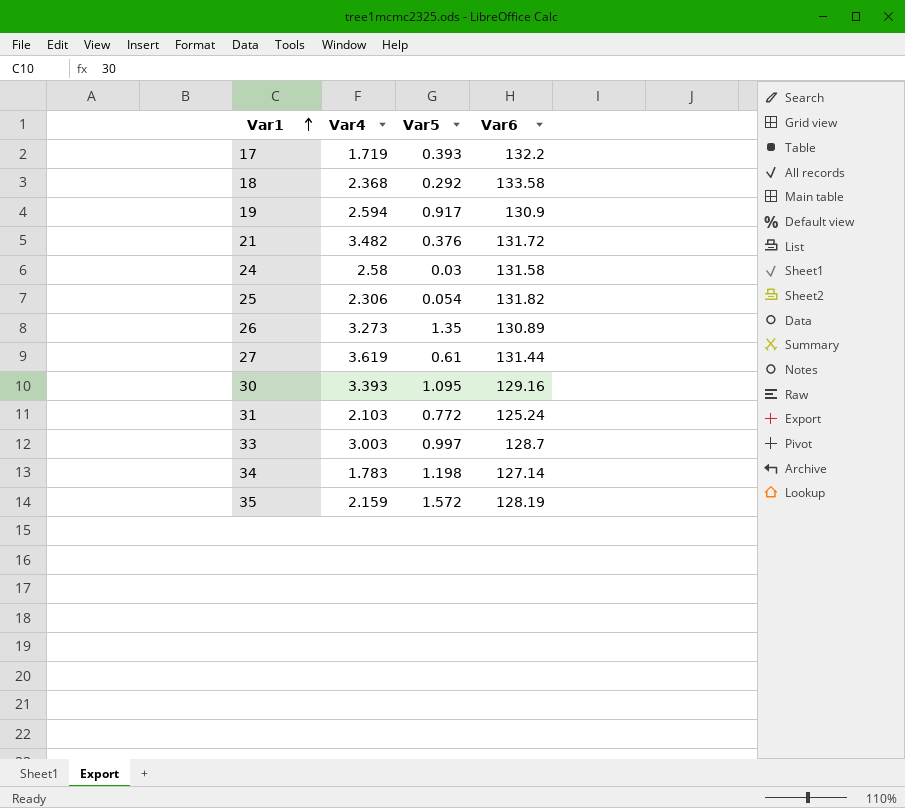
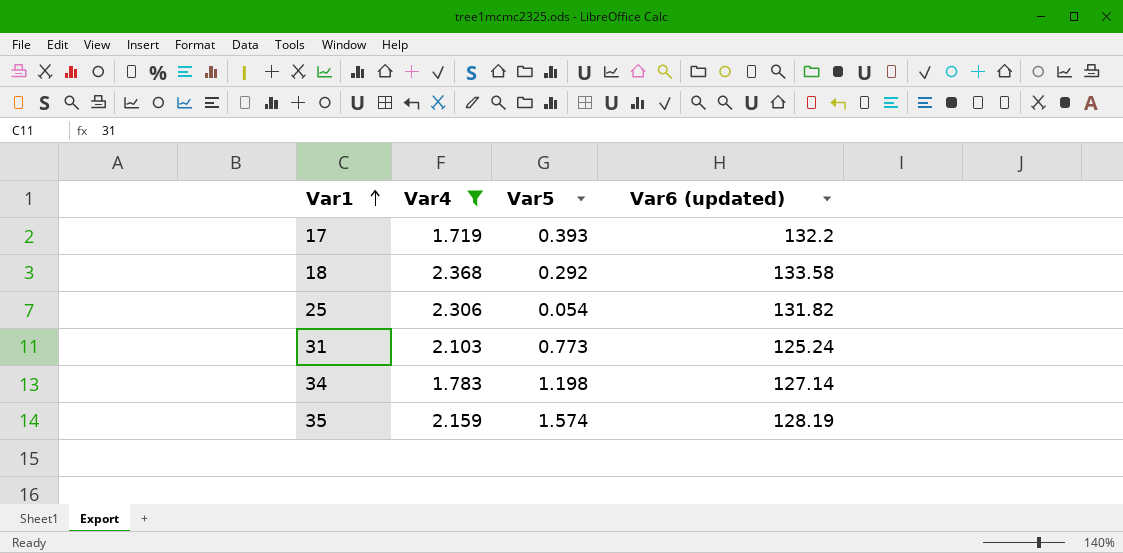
filter: none -> Var4 <= 2.368
column name: Var6 -> Var6 (updated)
31 | Var5: 0.772 -> 0.773
35 | Var5: 1.572 -> 1.574

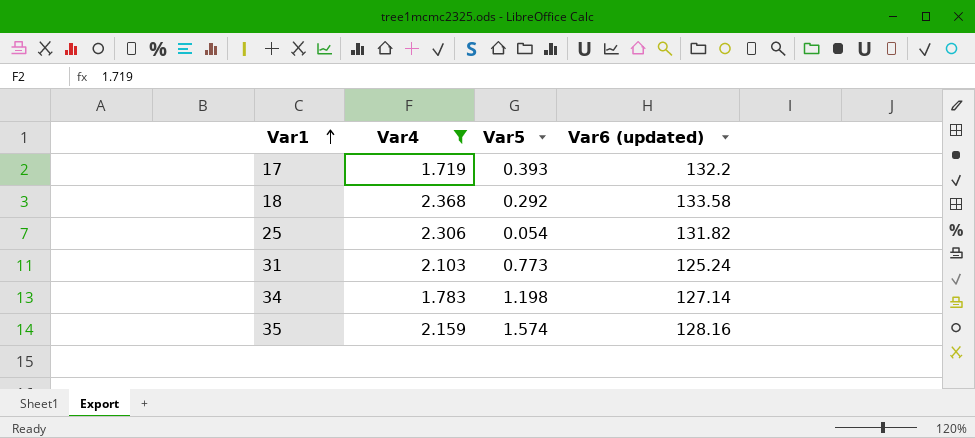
35 | Var6 (updated): 128.19 -> 128.16

